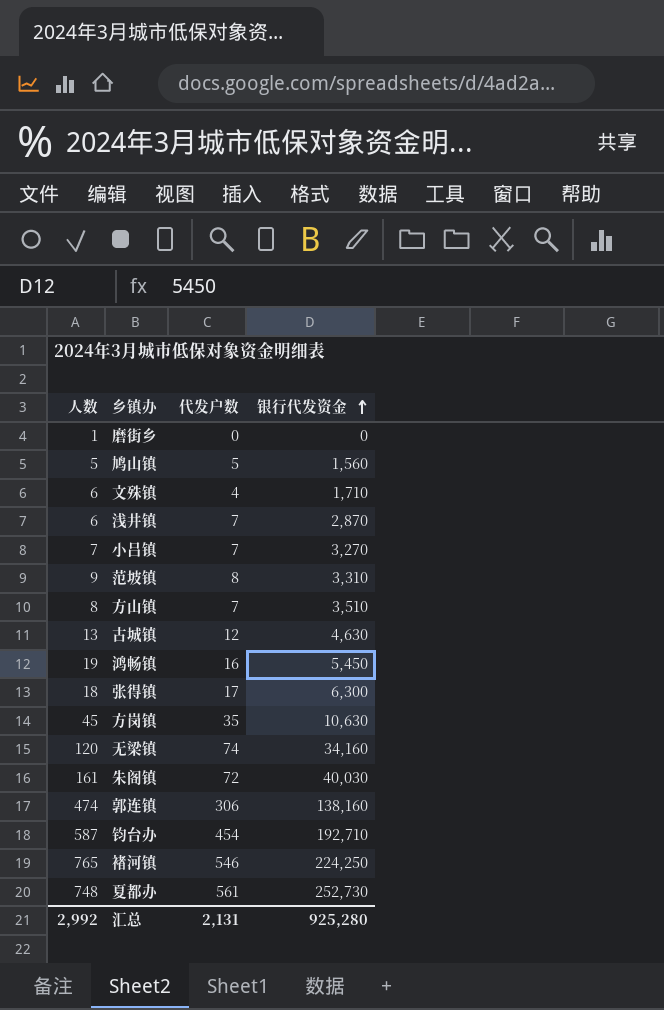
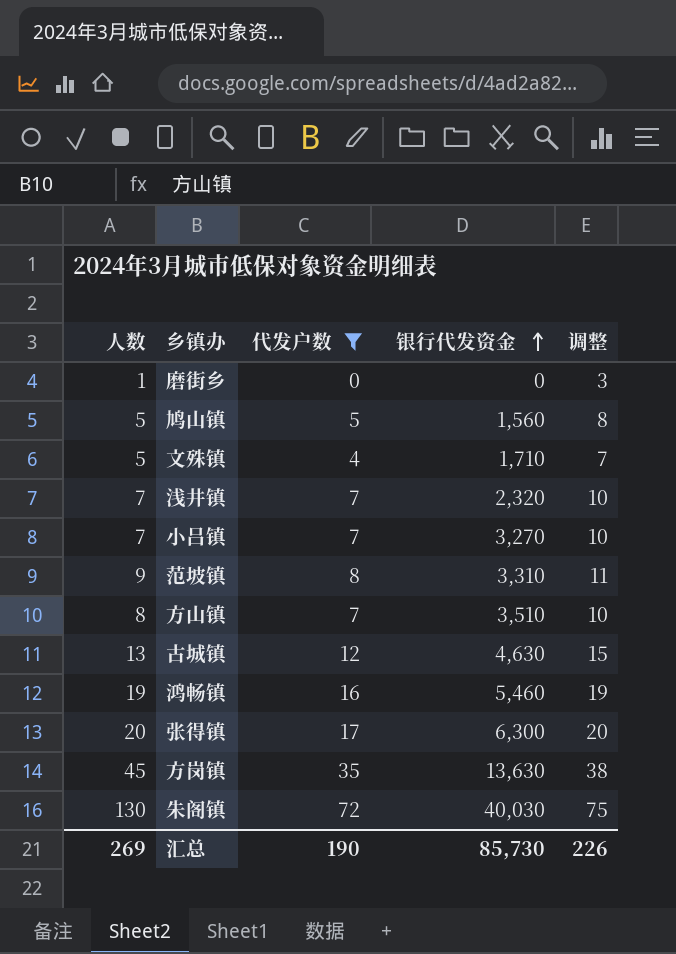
filter: none -> 代发户数 <= 72
column 调整 | formula: none -> [代发户数] + 3
文殊镇 | 人数: 6 -> 5
浅井镇 | 人数: 6 -> 7
浅井镇 | 银行代发资金: 2,870 -> 2,320
鸿畅镇 | 银行代发资金: 5,450 -> 5,460
张得镇 | 人数: 18 -> 20
方岗镇 | 银行代发资金: 10,630 -> 13,630
朱阁镇 | 人数: 161 -> 130
汇总 | 人数: 2,992 -> 269
汇总 | 代发户数: 2,131 -> 190
汇总 | 银行代发资金: 925,280 -> 85,730

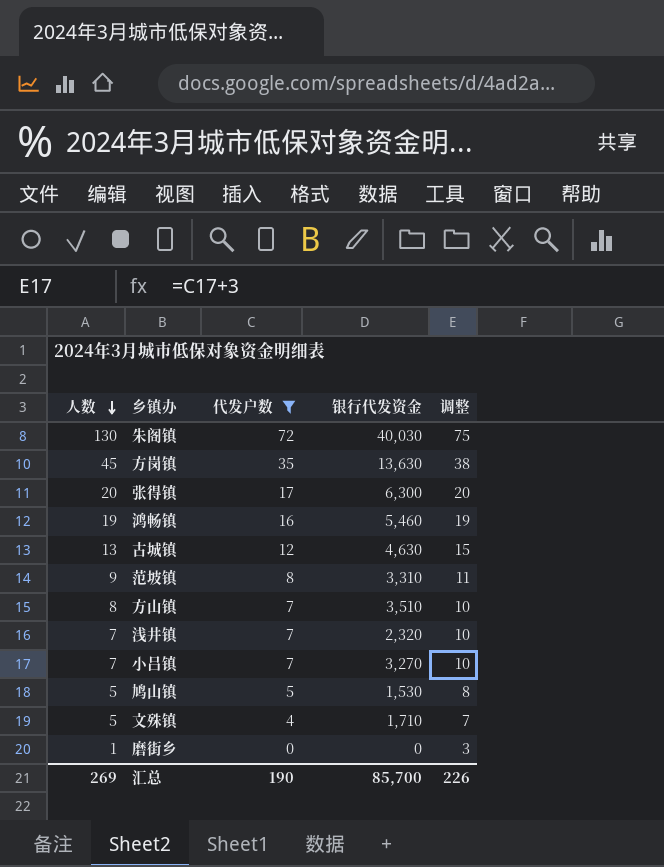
row order: 银行代发资金 ascending -> 人数 descending
鸠山镇 | 银行代发资金: 1,560 -> 1,530
汇总 | 银行代发资金: 85,730 -> 85,700

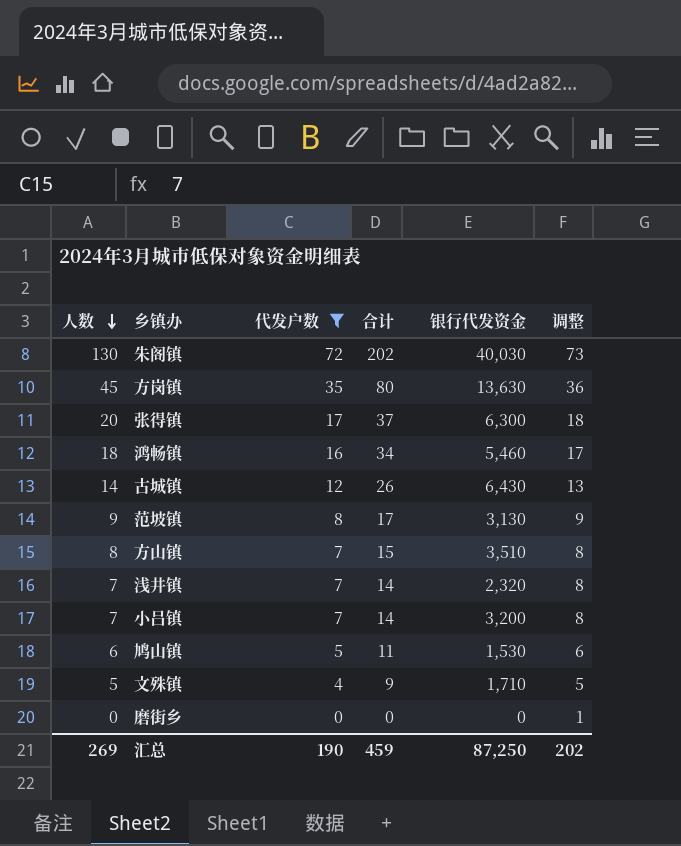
column 合计 | formula: none -> [人数] + [代发户数]
column 调整 | formula: [代发户数] + 3 -> [代发户数] + 1
鸿畅镇 | 人数: 19 -> 18
古城镇 | 人数: 13 -> 14
古城镇 | 银行代发资金: 4,630 -> 6,430
范坡镇 | 银行代发资金: 3,310 -> 3,130
小吕镇 | 银行代发资金: 3,270 -> 3,200
鸠山镇 | 人数: 5 -> 6
磨街乡 | 人数: 1 -> 0
汇总 | 银行代发资金: 85,700 -> 87,250
汇总 | 调整: 226 -> 202

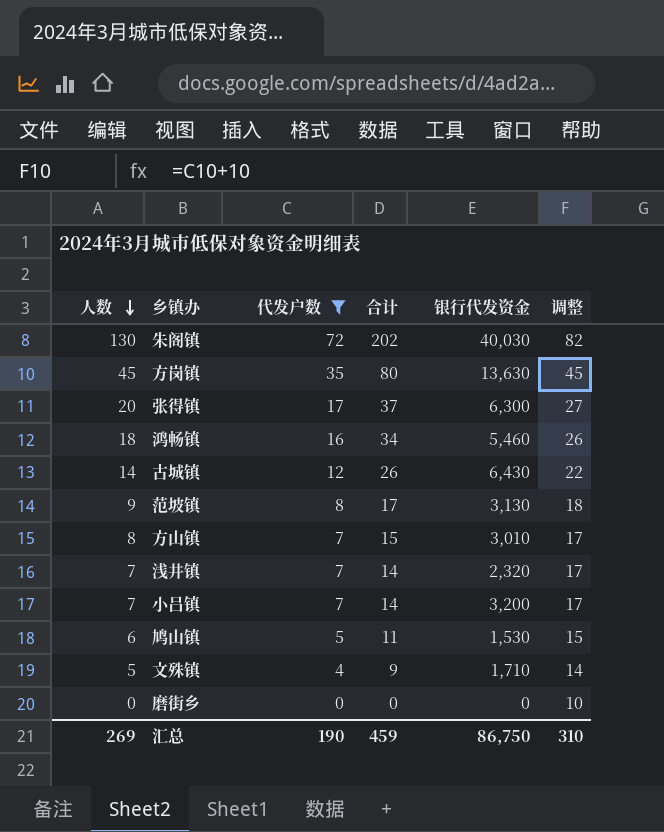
column 调整 | formula: [代发户数] + 1 -> [代发户数] + 10
方山镇 | 银行代发资金: 3,510 -> 3,010
汇总 | 银行代发资金: 87,250 -> 86,750
汇总 | 调整: 202 -> 310

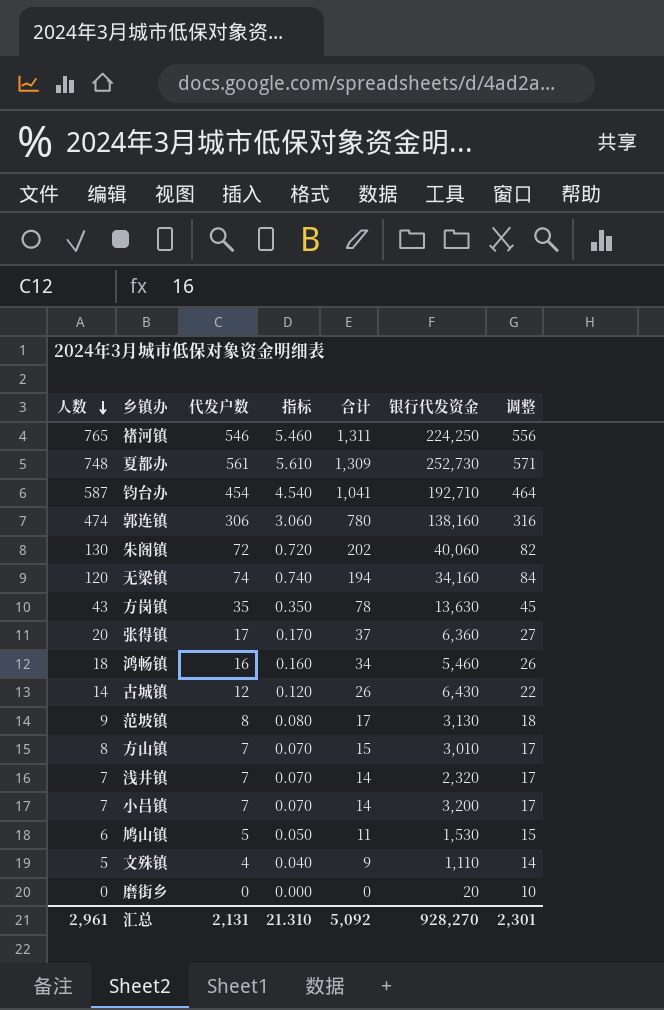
filter: 代发户数 <= 72 -> none
column 指标 | formula: none -> [代发户数] * 0.01
朱阁镇 | 银行代发资金: 40,030 -> 40,060
方岗镇 | 人数: 45 -> 43
方岗镇 | 合计: 80 -> 78
张得镇 | 银行代发资金: 6,300 -> 6,360
文殊镇 | 银行代发资金: 1,710 -> 1,110
磨街乡 | 银行代发资金: 0 -> 20
汇总 | 人数: 269 -> 2,961
汇总 | 代发户数: 190 -> 2,131
汇总 | 合计: 459 -> 5,092
汇总 | 银行代发资金: 86,750 -> 928,270
汇总 | 调整: 310 -> 2,301

